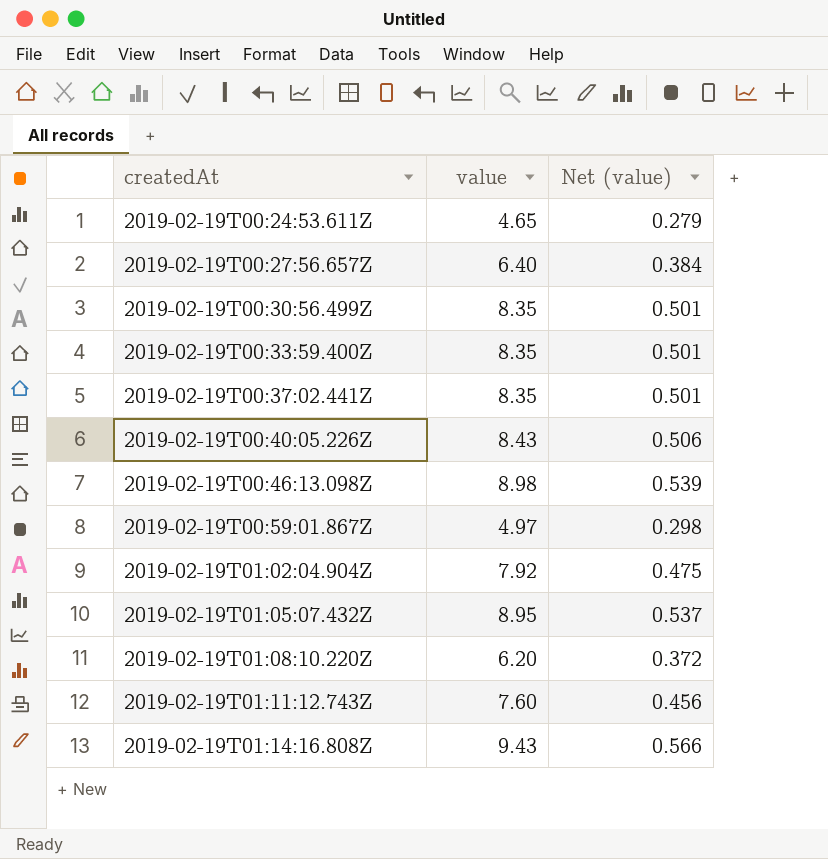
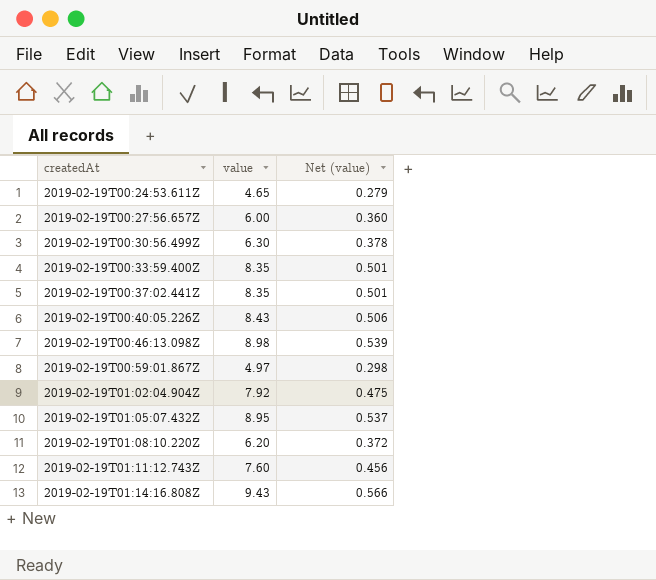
2019-02-19T00:27:56.657Z | value: 6.40 -> 6.00
2019-02-19T00:27:56.657Z | Net (value): 0.384 -> 0.360
2019-02-19T00:30:56.499Z | value: 8.35 -> 6.30
2019-02-19T00:30:56.499Z | Net (value): 0.501 -> 0.378

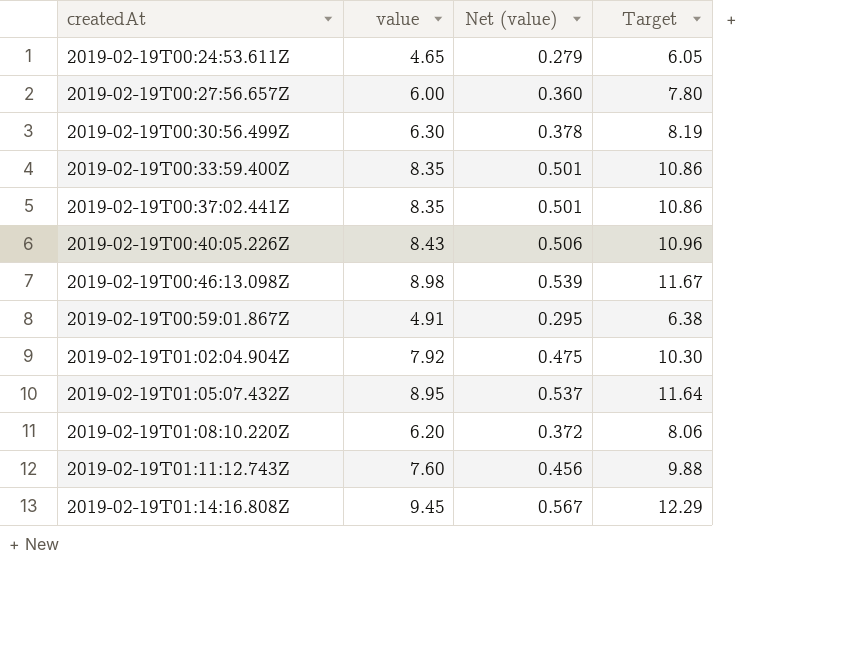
column Target | formula: none -> [value] * 1.3
2019-02-19T00:59:01.867Z | value: 4.97 -> 4.91
2019-02-19T00:59:01.867Z | Net (value): 0.298 -> 0.295
2019-02-19T01:14:16.808Z | value: 9.43 -> 9.45
2019-02-19T01:14:16.808Z | Net (value): 0.566 -> 0.567

